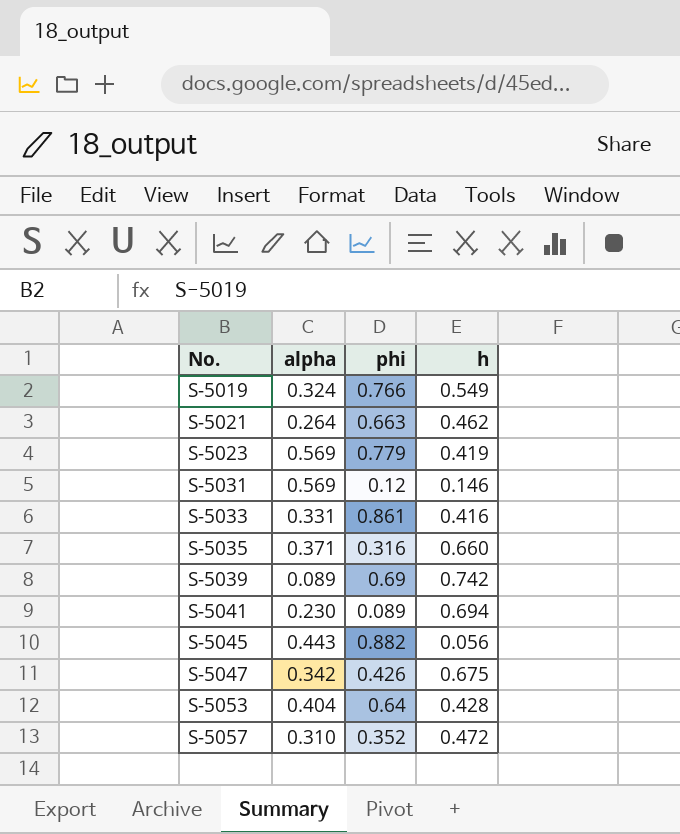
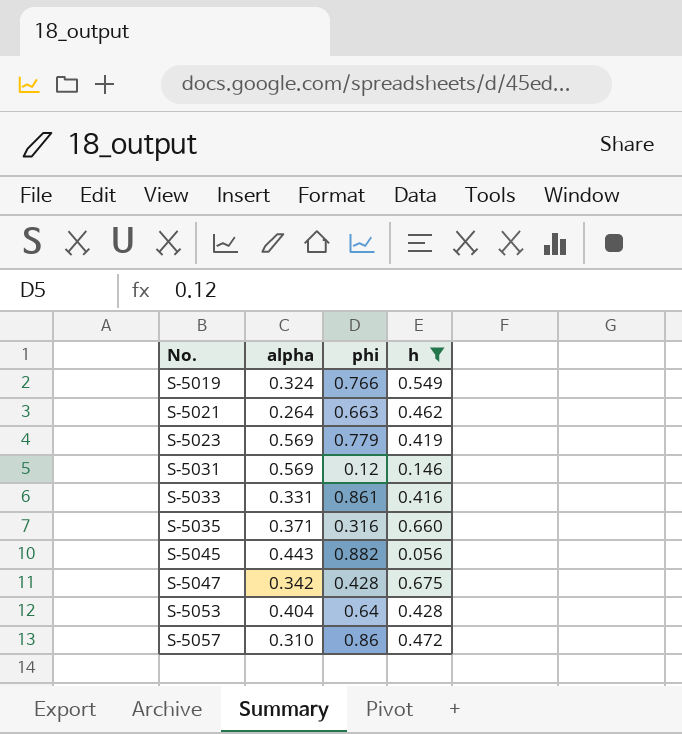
filter: none -> h <= 0.675
S-5047 | phi: 0.426 -> 0.428
S-5057 | phi: 0.352 -> 0.86

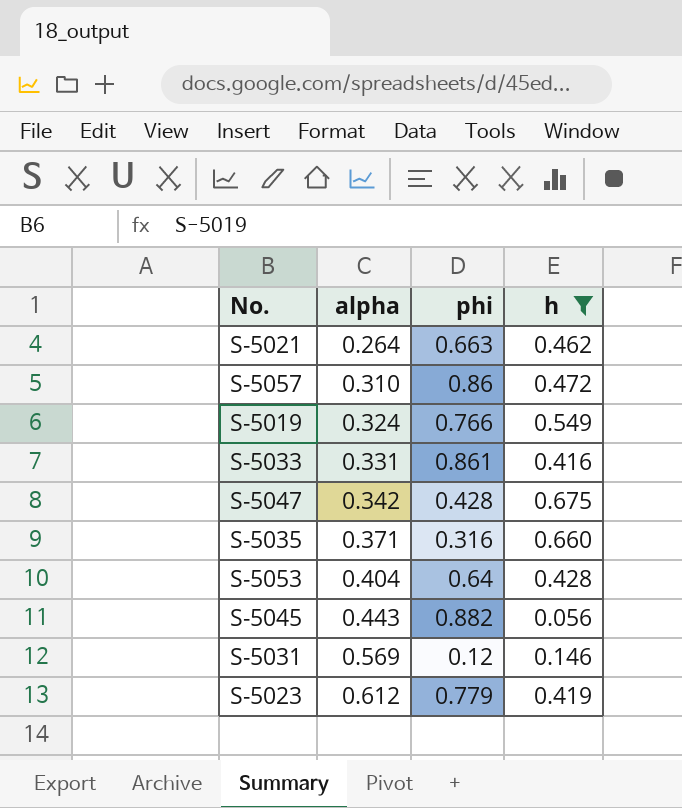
row order: No. ascending -> alpha ascending
S-5023 | alpha: 0.569 -> 0.612

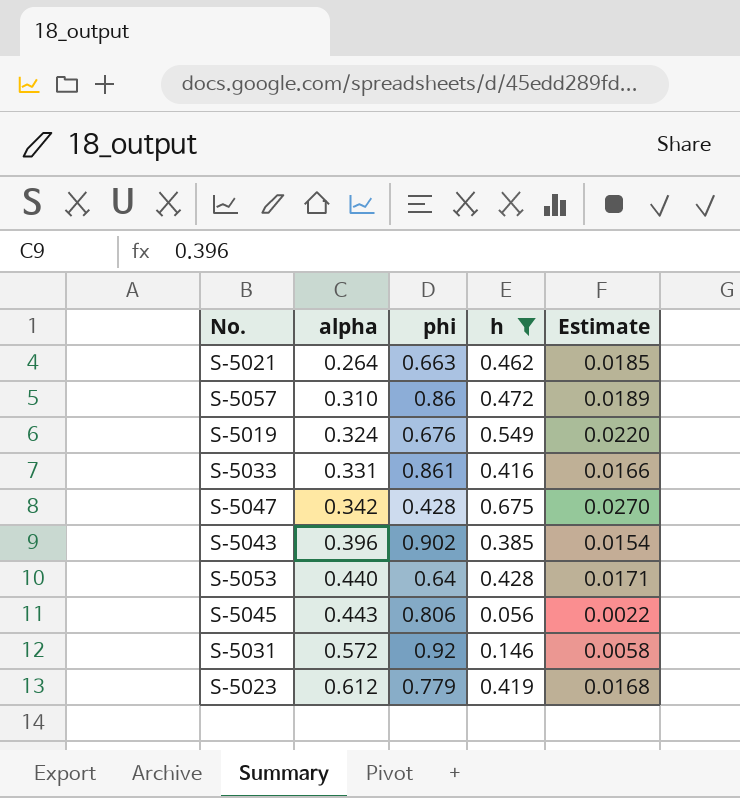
column Estimate | formula: none -> [h] * 0.04
row S-5035: 0.371 | 0.316 | 0.660 -> none
S-5019 | phi: 0.766 -> 0.676
row S-5043: none -> 0.396 | 0.902 | 0.385 | 0.0154
S-5053 | alpha: 0.404 -> 0.440
S-5045 | phi: 0.882 -> 0.806
S-5031 | alpha: 0.569 -> 0.572
S-5031 | phi: 0.12 -> 0.92

